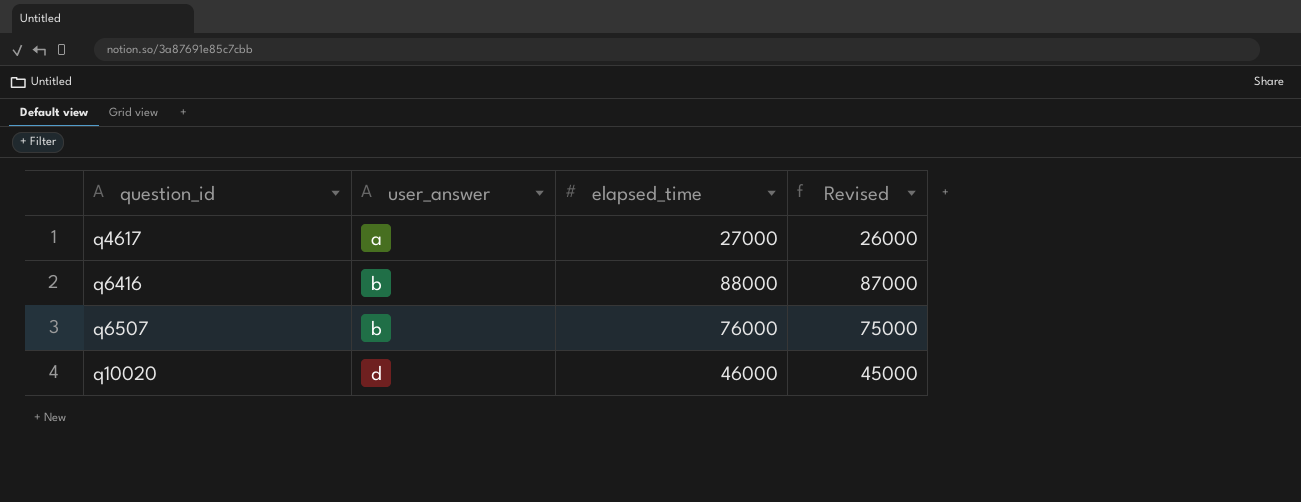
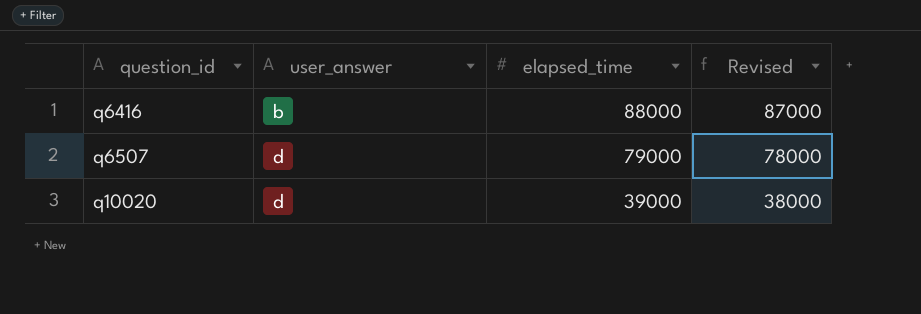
row q4617: a | 27000 | 26000 -> none
q6507 | user_answer: b -> d
q6507 | elapsed_time: 76000 -> 79000
q6507 | Revised: 75000 -> 78000
q10020 | elapsed_time: 46000 -> 39000
q10020 | Revised: 45000 -> 38000

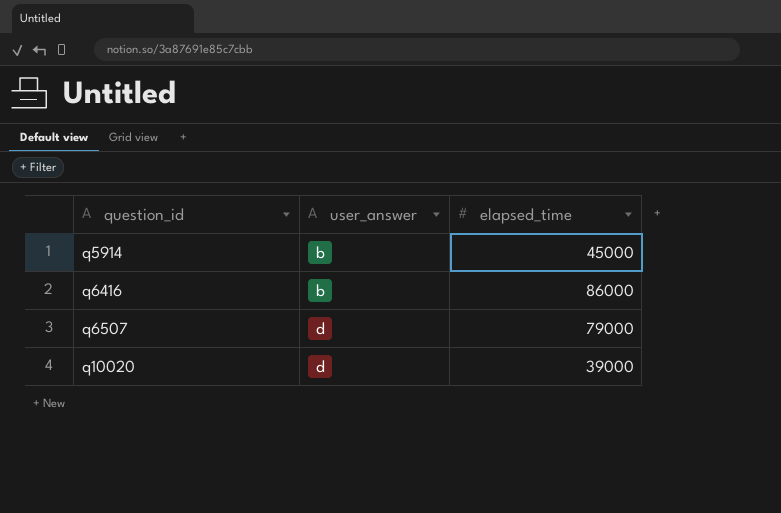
column Revised | formula: [elapsed_time] - 1000 -> none
row q5914: none -> b | 45000
q6416 | elapsed_time: 88000 -> 86000

